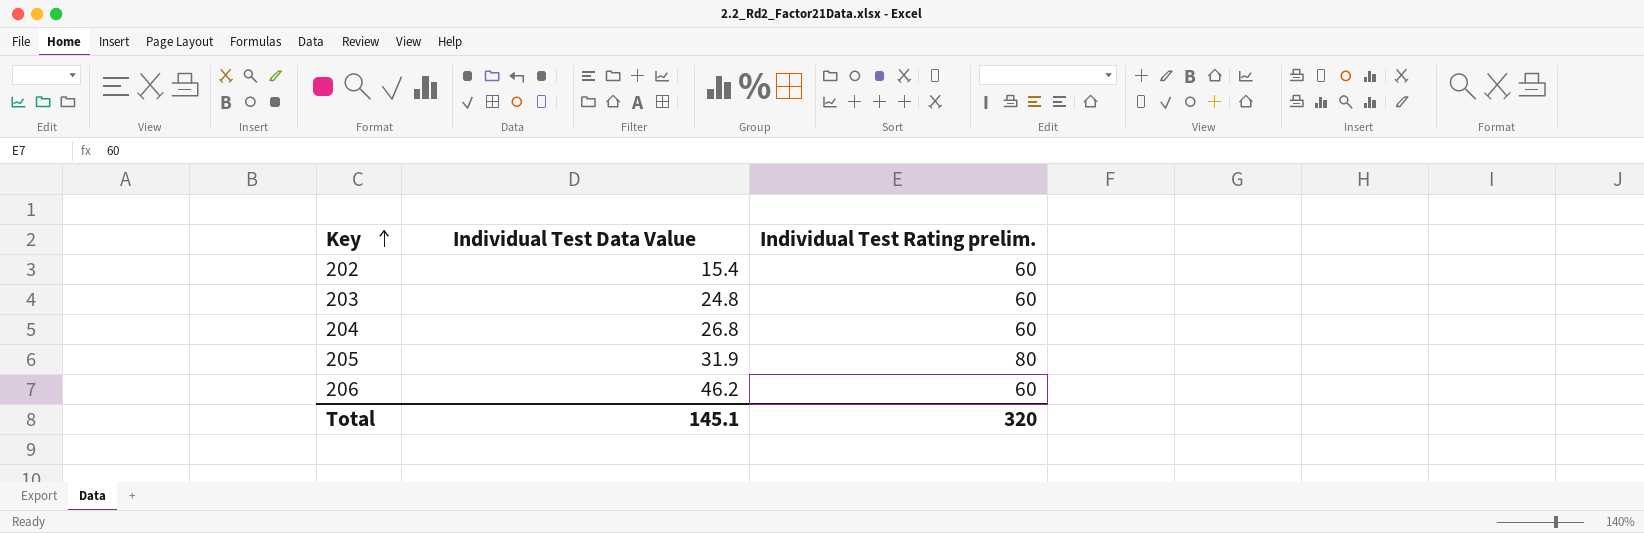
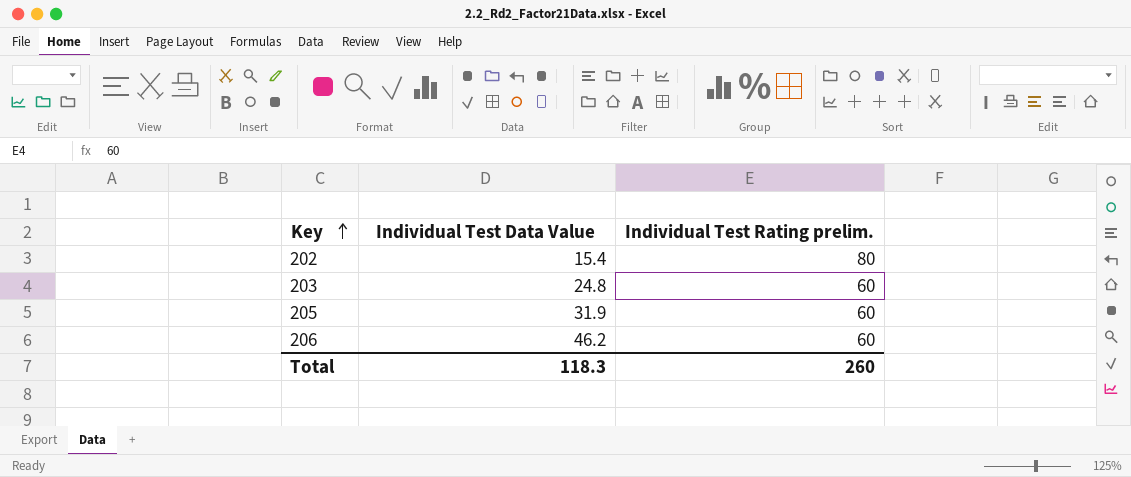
row 204: 26.8 | 60 -> none
202 | Individual Test Rating prelim.: 60 -> 80
205 | Individual Test Rating prelim.: 80 -> 60
Total | Individual Test Data Value: 145.1 -> 118.3
Total | Individual Test Rating prelim.: 320 -> 260

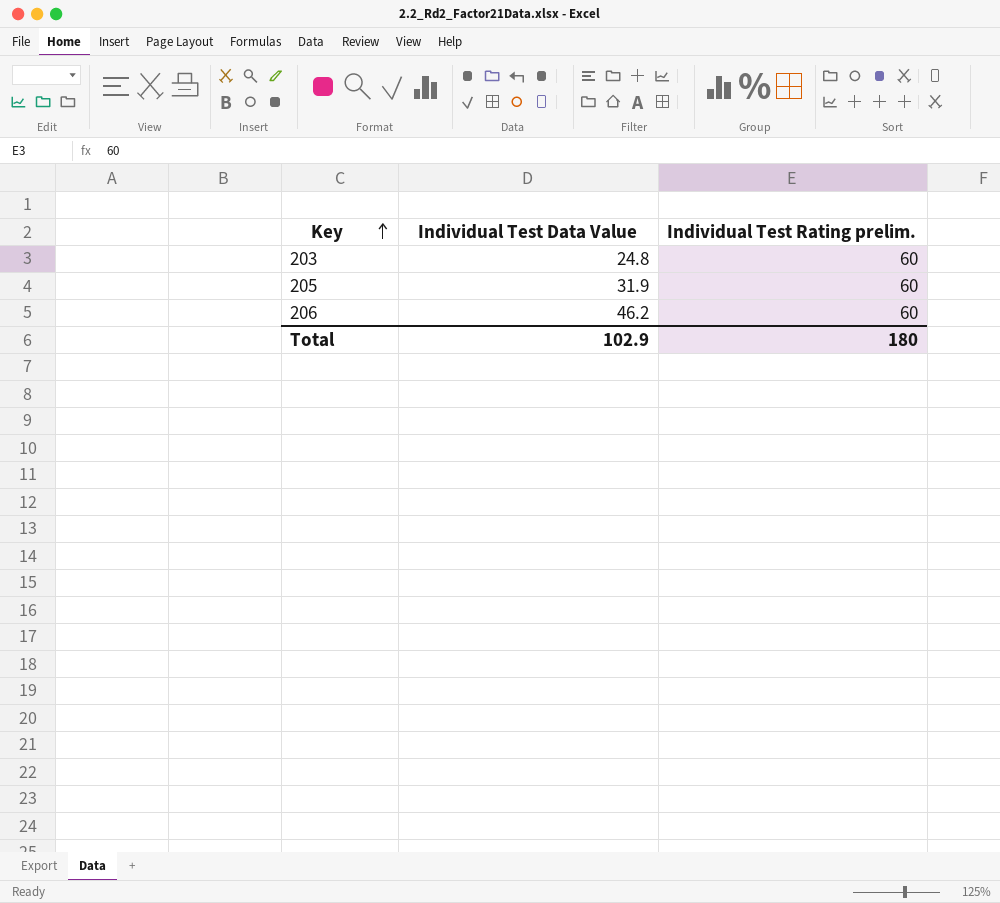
row 202: 15.4 | 80 -> none
Total | Individual Test Data Value: 118.3 -> 102.9
Total | Individual Test Rating prelim.: 260 -> 180

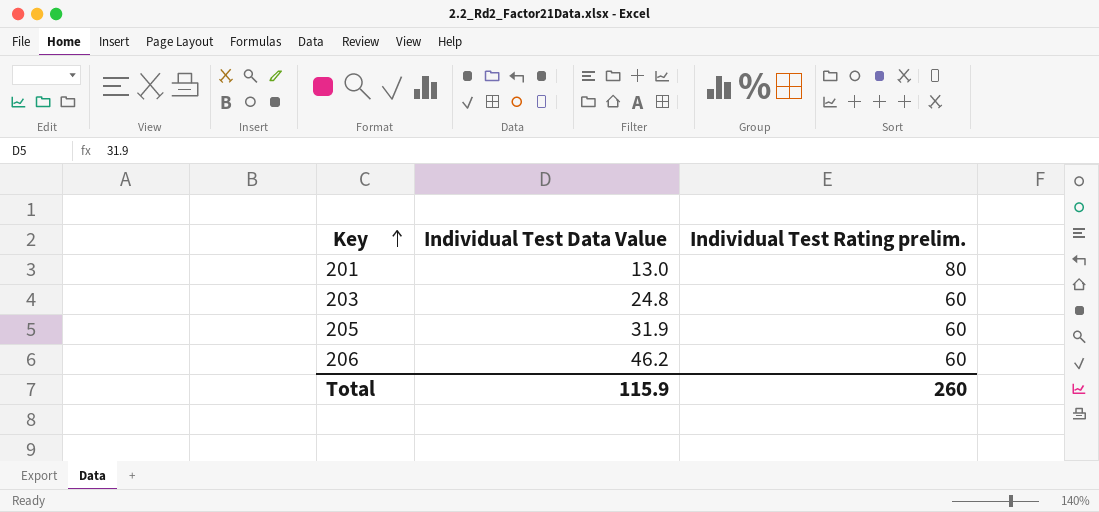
row 201: none -> 13.0 | 80
Total | Individual Test Data Value: 102.9 -> 115.9
Total | Individual Test Rating prelim.: 180 -> 260

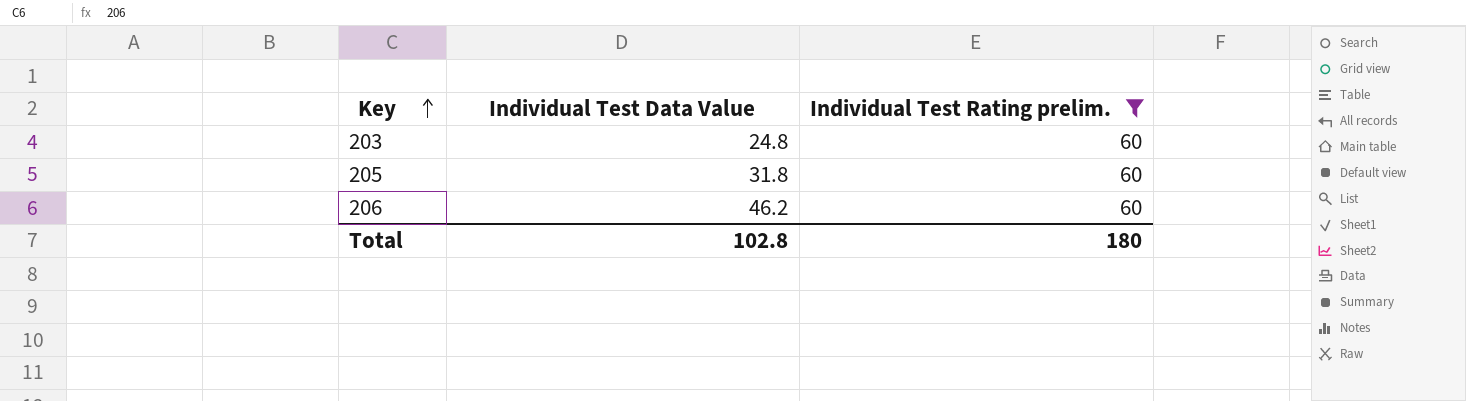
filter: none -> Individual Test Rating prelim. = 60
205 | Individual Test Data Value: 31.9 -> 31.8
Total | Individual Test Data Value: 115.9 -> 102.8
Total | Individual Test Rating prelim.: 260 -> 180

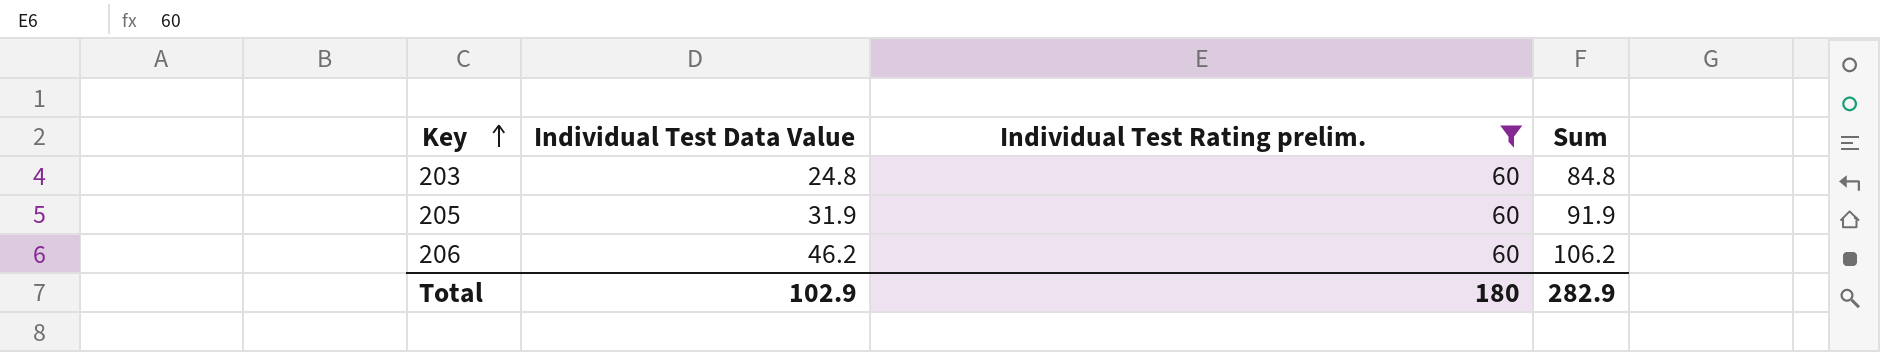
column Sum | formula: none -> [Individual Test Data Value] + [Individual Test Rating prelim.]
205 | Individual Test Data Value: 31.8 -> 31.9
Total | Individual Test Data Value: 102.8 -> 102.9

